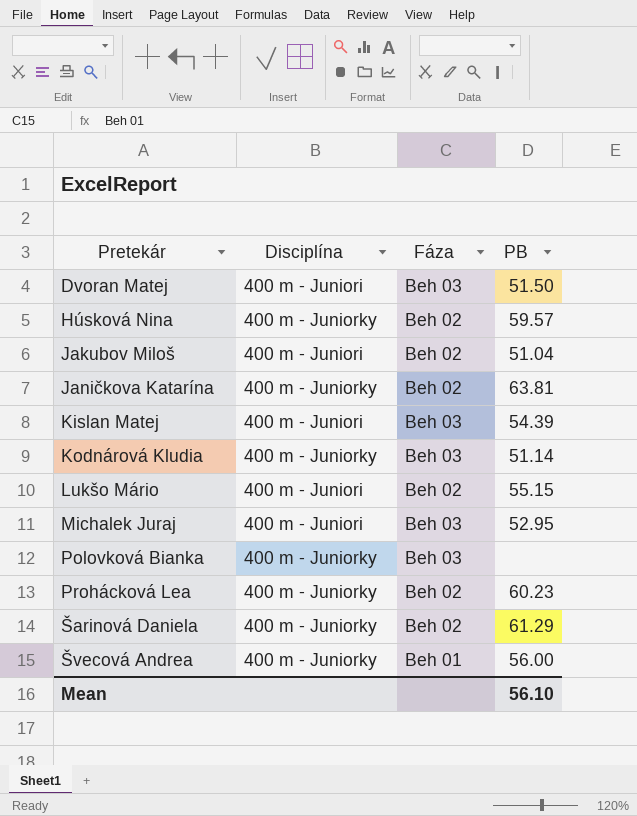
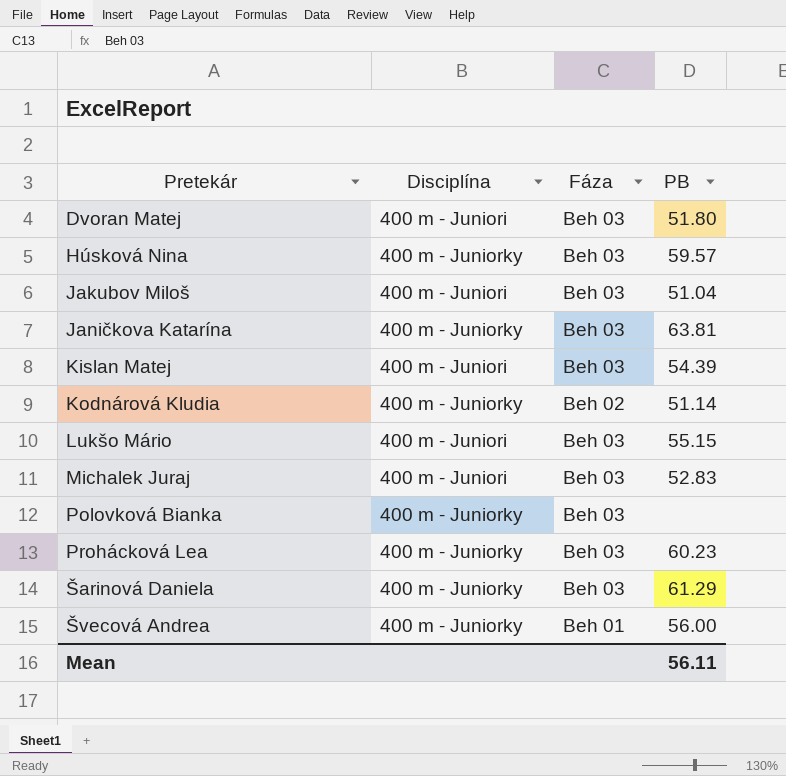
Dvoran Matej | PB: 51.50 -> 51.80
Húsková Nina | Fáza: Beh 02 -> Beh 03
Jakubov Miloš | Fáza: Beh 02 -> Beh 03
Janičkova Katarína | Fáza: Beh 02 -> Beh 03
Kodnárová Kludia | Fáza: Beh 03 -> Beh 02
Lukšo Mário | Fáza: Beh 02 -> Beh 03
Michalek Juraj | PB: 52.95 -> 52.83
Prohácková Lea | Fáza: Beh 02 -> Beh 03
Šarinová Daniela | Fáza: Beh 02 -> Beh 03
Mean | PB: 56.10 -> 56.11

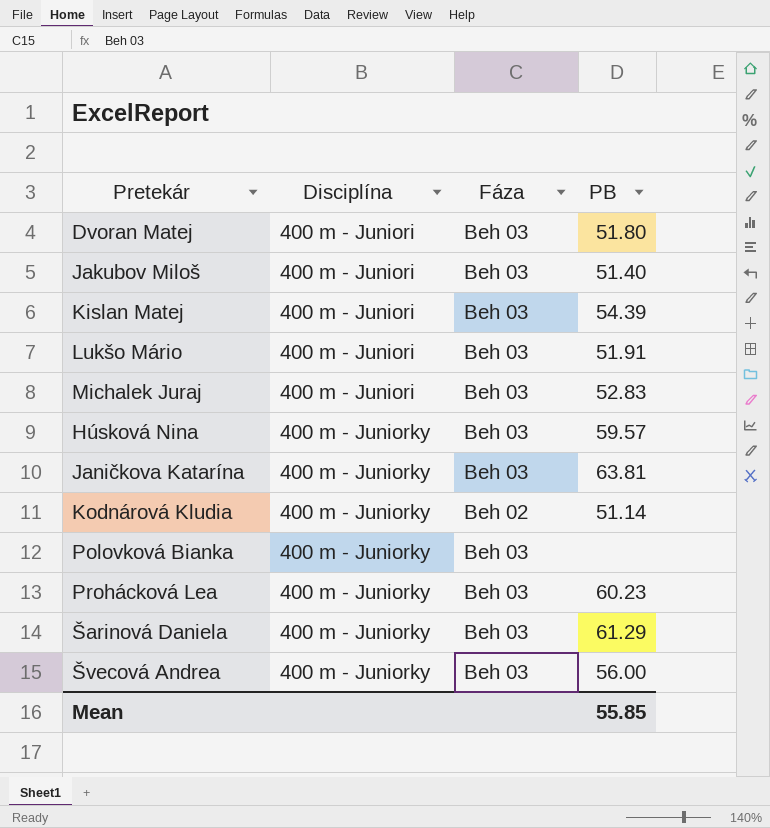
row order: Pretekár ascending -> Disciplína ascending
Jakubov Miloš | PB: 51.04 -> 51.40
Lukšo Mário | PB: 55.15 -> 51.91
Švecová Andrea | Fáza: Beh 01 -> Beh 03
Mean | PB: 56.11 -> 55.85

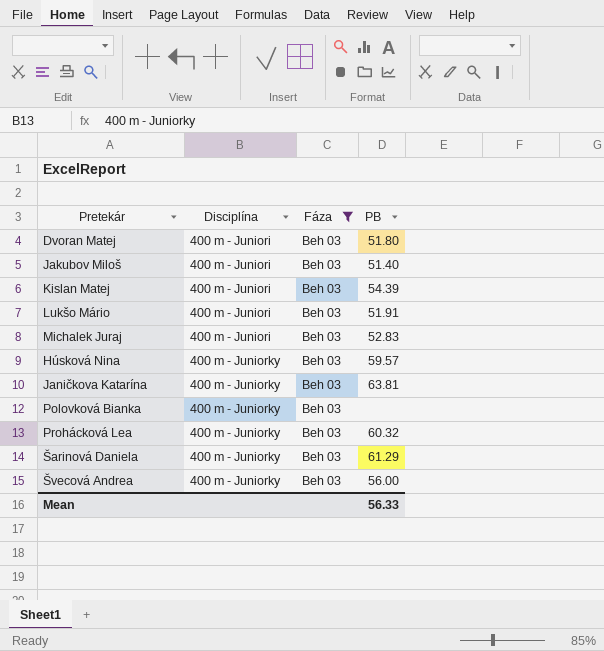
filter: none -> Fáza = Beh 03
Prohácková Lea | PB: 60.23 -> 60.32
Mean | PB: 55.85 -> 56.33

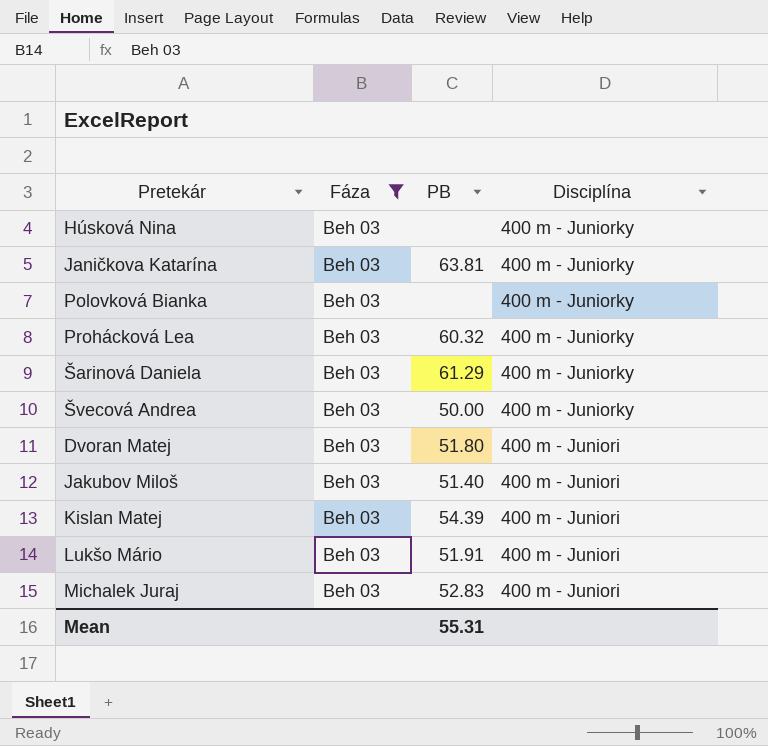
row order: Disciplína ascending -> Disciplína descending
column Disciplína | position: 2 -> 4
Húsková Nina | PB: 59.57 -> none
Švecová Andrea | PB: 56.00 -> 50.00
Mean | PB: 56.33 -> 55.31

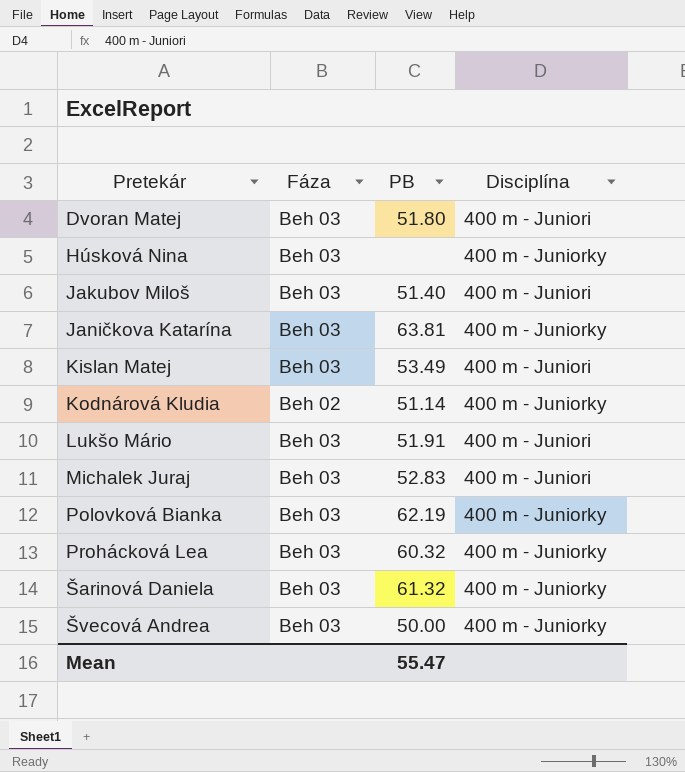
filter: Fáza = Beh 03 -> none
row order: Disciplína descending -> Pretekár ascending
Kislan Matej | PB: 54.39 -> 53.49
Polovková Bianka | PB: none -> 62.19
Šarinová Daniela | PB: 61.29 -> 61.32
Mean | PB: 55.31 -> 55.47

